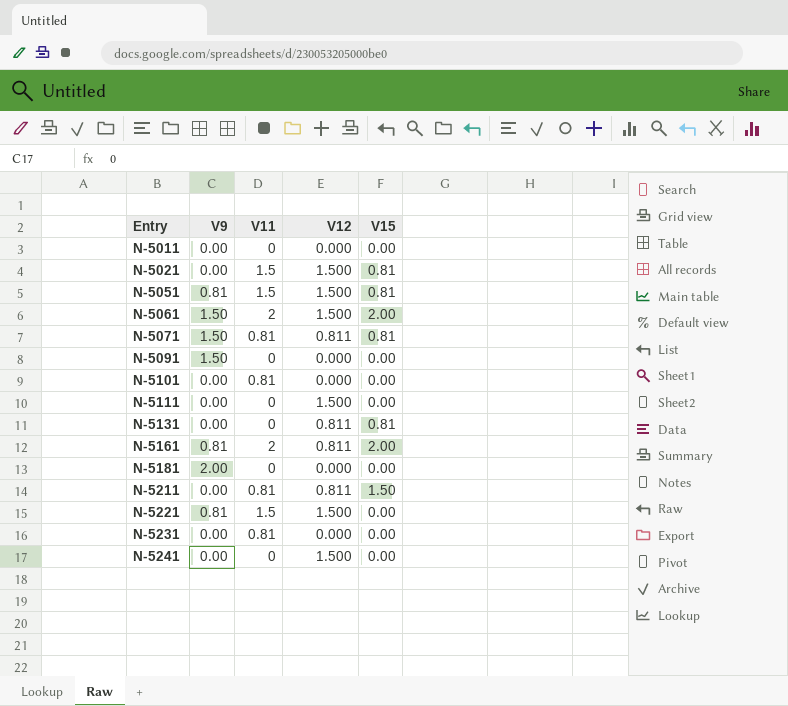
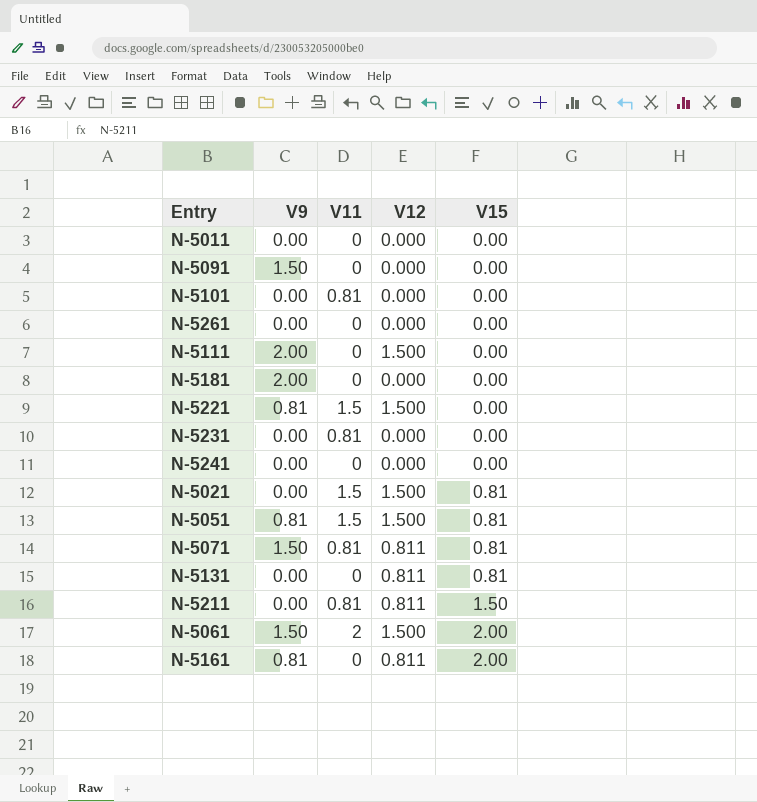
row order: Entry ascending -> V15 ascending
row N-5261: none -> 0.00 | 0 | 0.000 | 0.00
N-5111 | V9: 0.00 -> 2.00
N-5241 | V12: 1.500 -> 0.000
N-5161 | V11: 2 -> 0

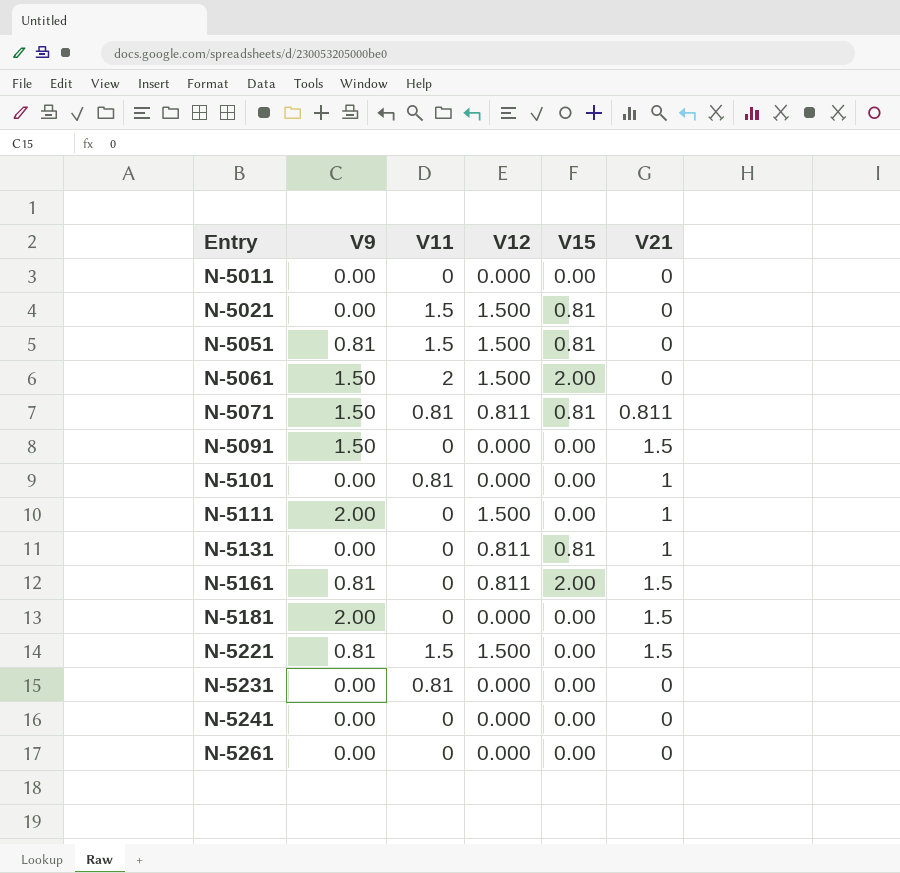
row order: V15 ascending -> Entry ascending
column V21 | position: none -> 6
row N-5211: 0.00 | 0.81 | 0.811 | 1.50 -> none

